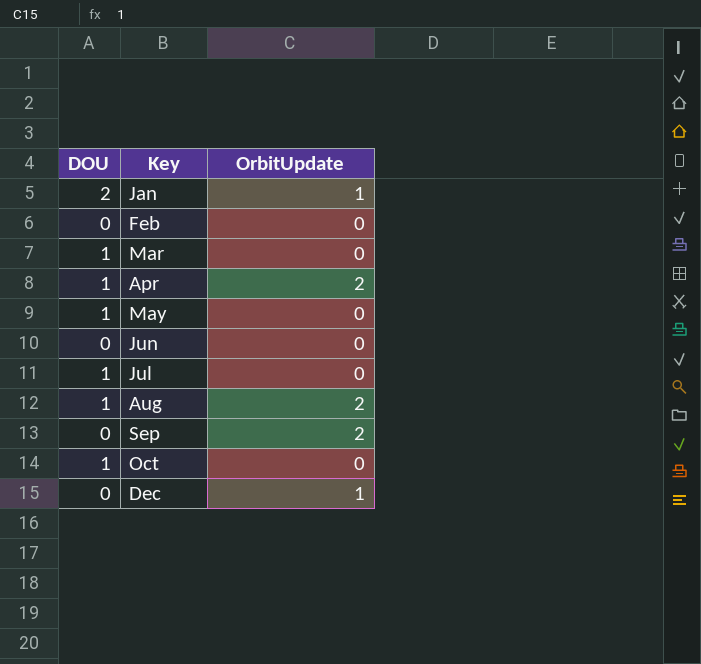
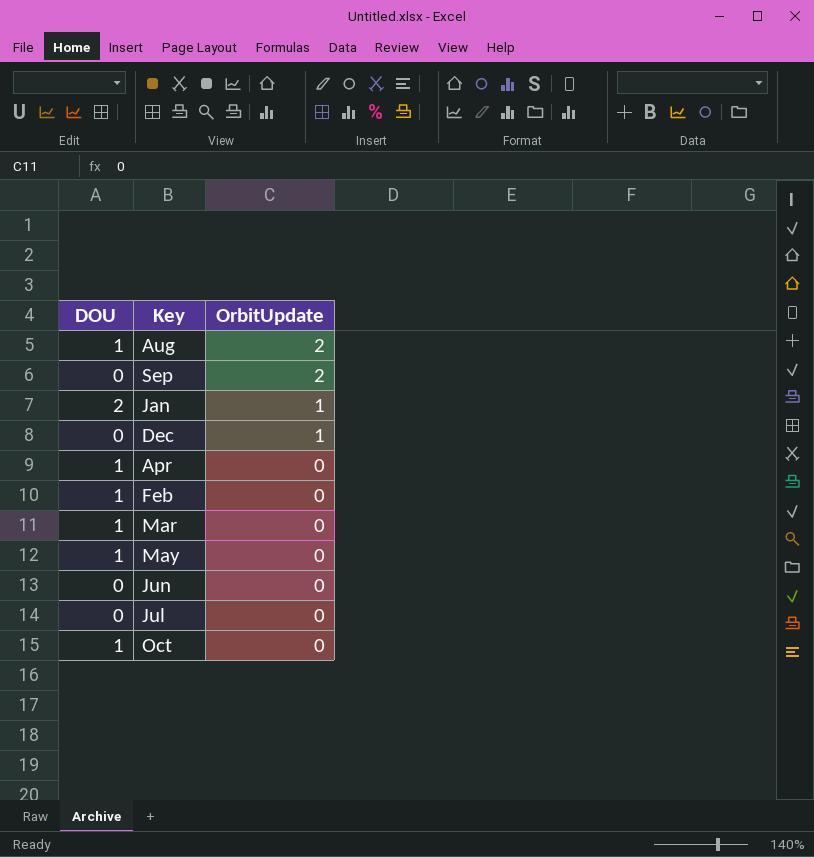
row order: Key ascending -> OrbitUpdate descending
Apr | OrbitUpdate: 2 -> 0
Feb | DOU: 0 -> 1
Jul | DOU: 1 -> 0

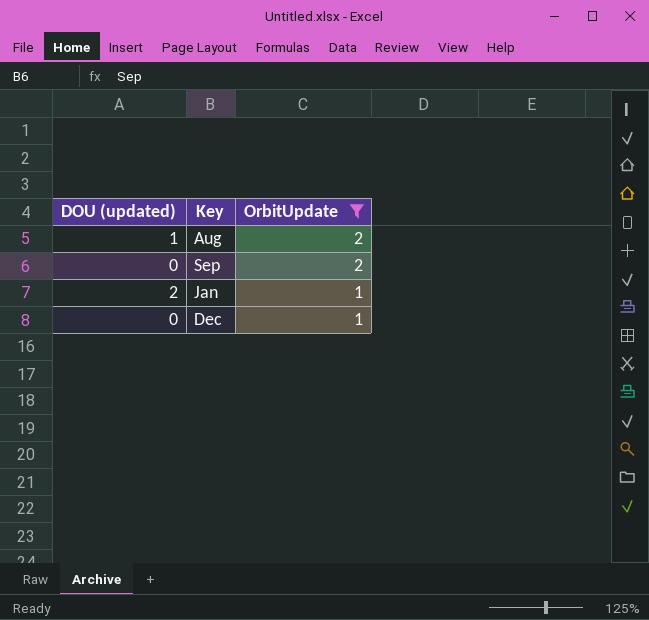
filter: none -> OrbitUpdate != 0
column name: DOU -> DOU (updated)

